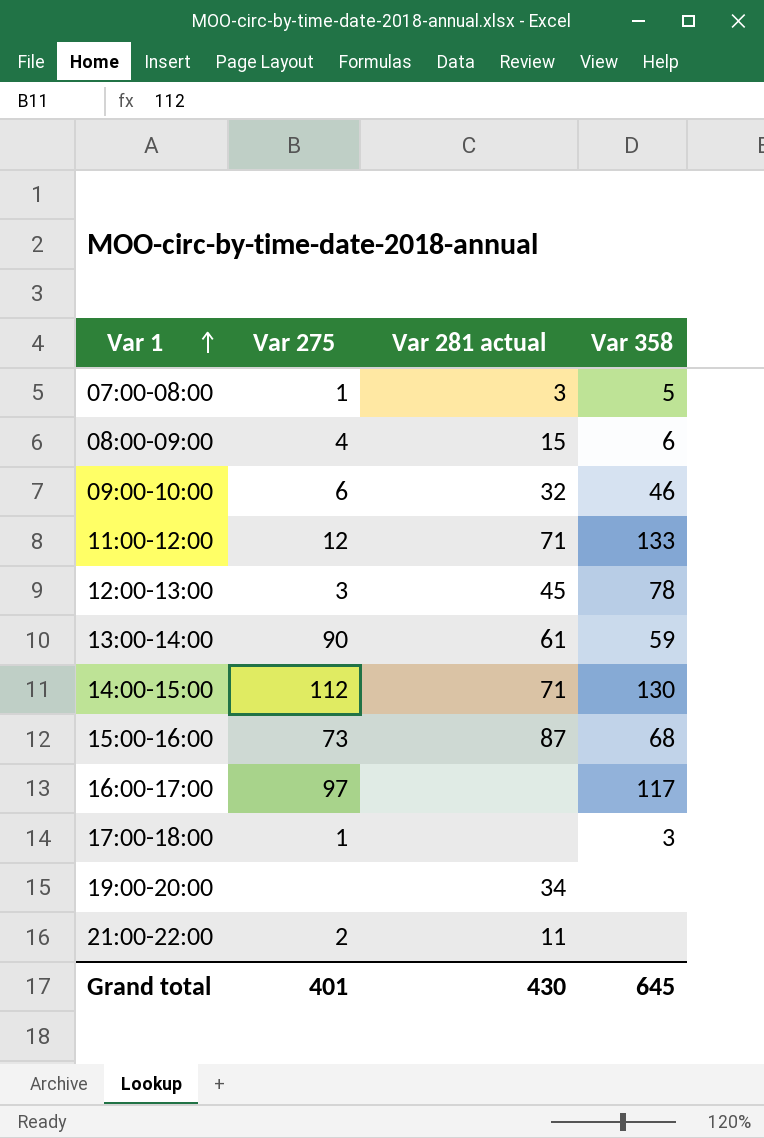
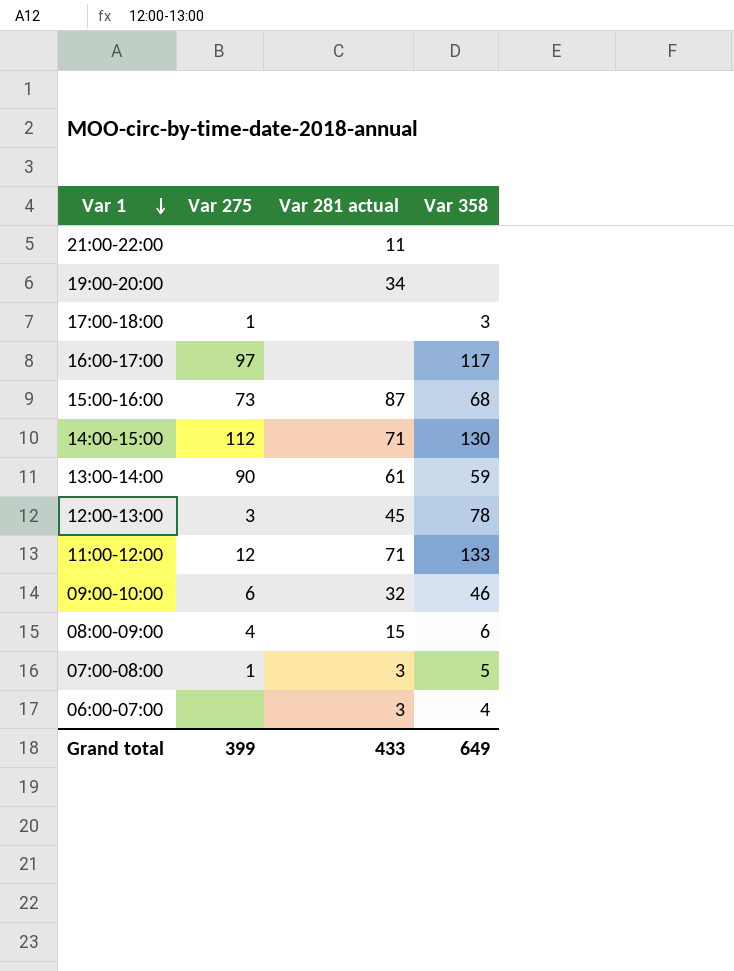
row order: Var 1 ascending -> Var 1 descending
21:00-22:00 | Var 275: 2 -> none
row 06:00-07:00: none -> none | 3 | 4
Grand total | Var 275: 401 -> 399
Grand total | Var 281 actual: 430 -> 433
Grand total | Var 358: 645 -> 649

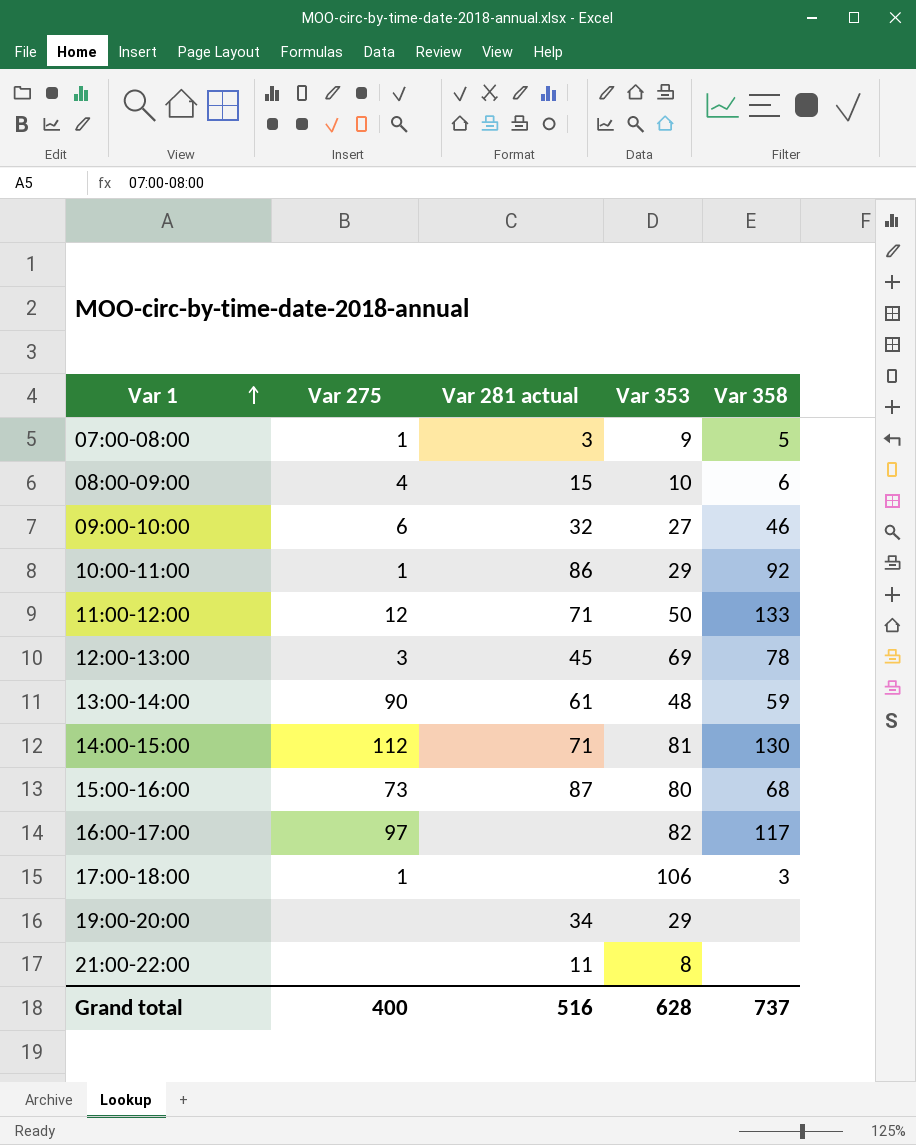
row order: Var 1 descending -> Var 1 ascending
column Var 353 | position: none -> 4
row 06:00-07:00: none | 3 | 4 -> none
row 10:00-11:00: none -> 1 | 86 | 29 | 92
Grand total | Var 275: 399 -> 400
Grand total | Var 281 actual: 433 -> 516
Grand total | Var 358: 649 -> 737

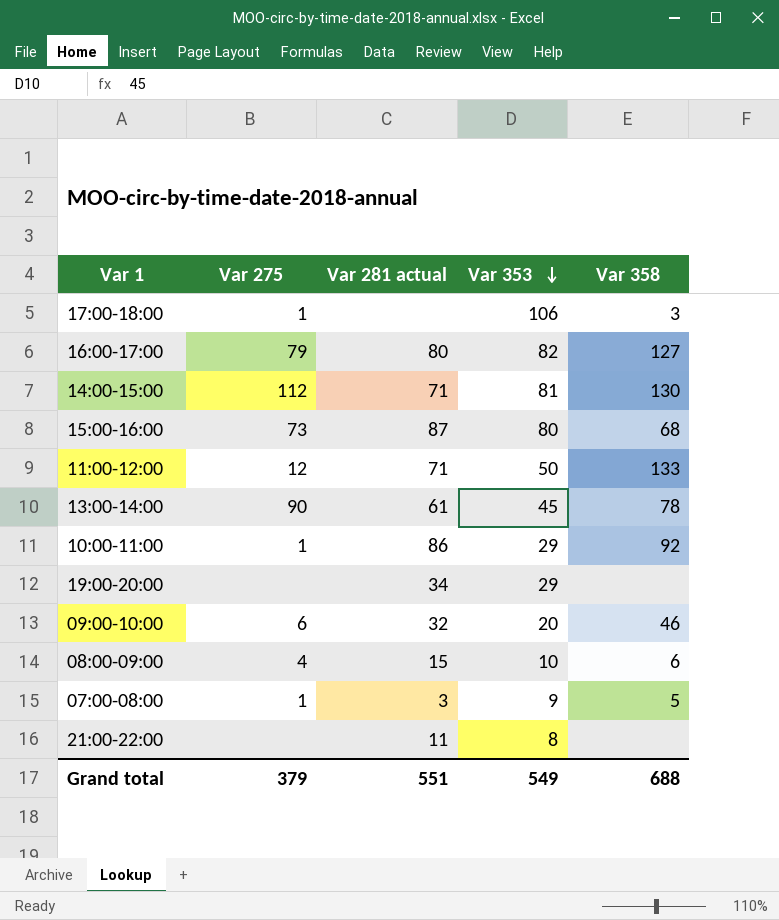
row order: Var 1 ascending -> Var 353 descending
row 12:00-13:00: 3 | 45 | 69 | 78 -> none
16:00-17:00 | Var 275: 97 -> 79
16:00-17:00 | Var 281 actual: none -> 80
16:00-17:00 | Var 358: 117 -> 127
13:00-14:00 | Var 353: 48 -> 45
13:00-14:00 | Var 358: 59 -> 78
09:00-10:00 | Var 353: 27 -> 20
Grand total | Var 275: 400 -> 379
Grand total | Var 281 actual: 516 -> 551
Grand total | Var 353: 628 -> 549
Grand total | Var 358: 737 -> 688

